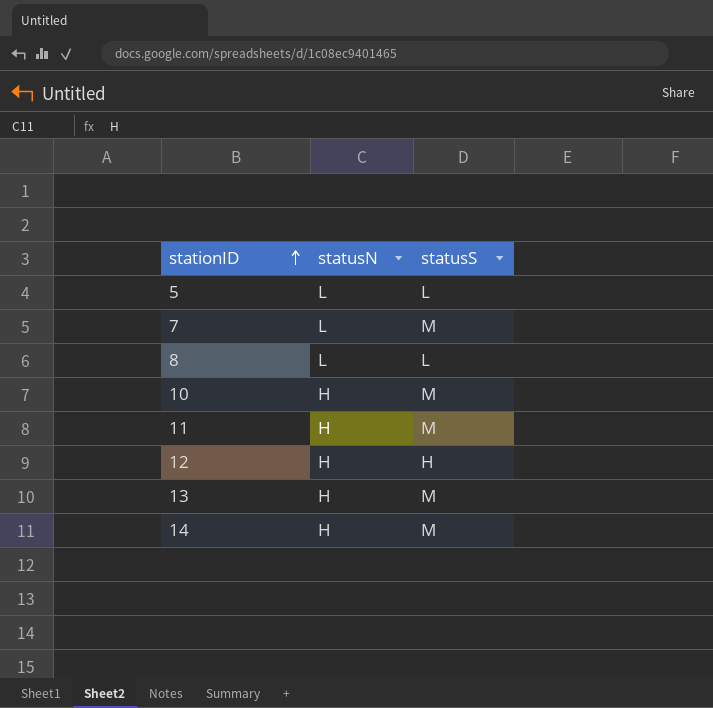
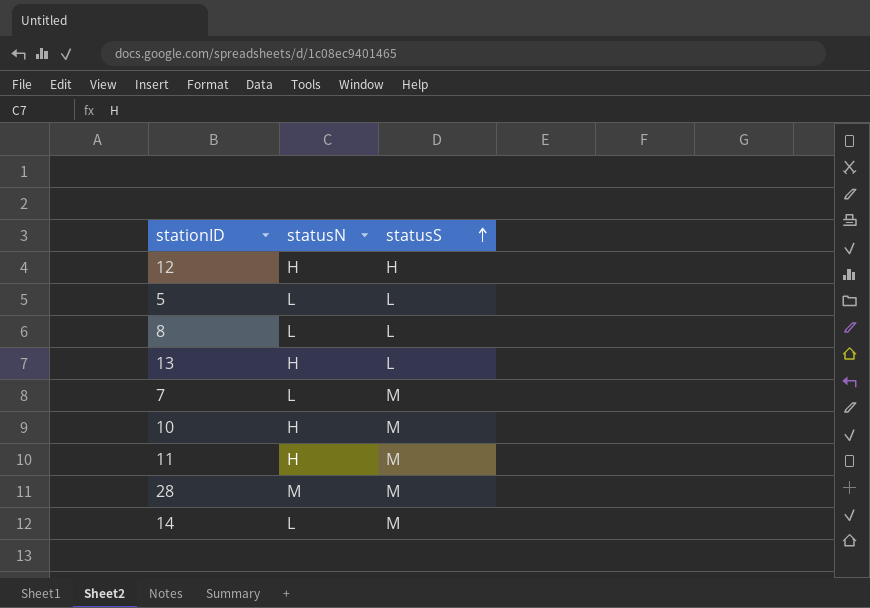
row order: stationID ascending -> statusS ascending
13 | statusS: M -> L
row 28: none -> M | M
14 | statusN: H -> L

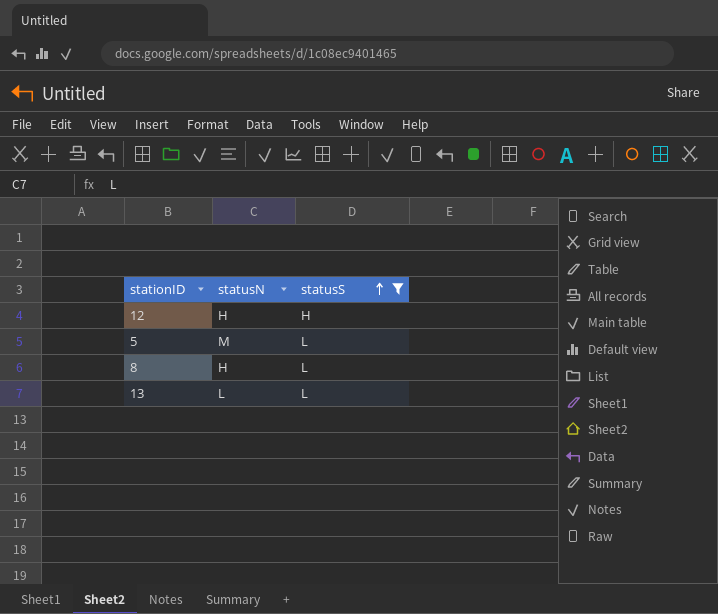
filter: none -> statusS != M
5 | statusN: L -> M
8 | statusN: L -> H
13 | statusN: H -> L

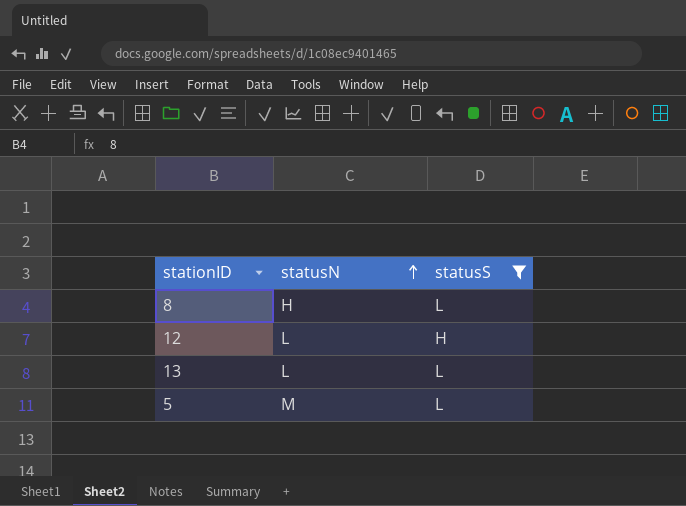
row order: statusS ascending -> statusN ascending
12 | statusN: H -> L

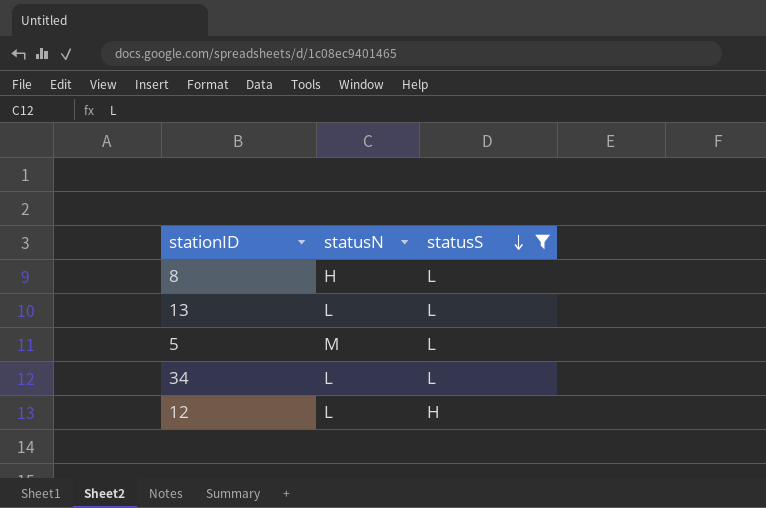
row order: statusN ascending -> statusS descending
row 34: none -> L | L

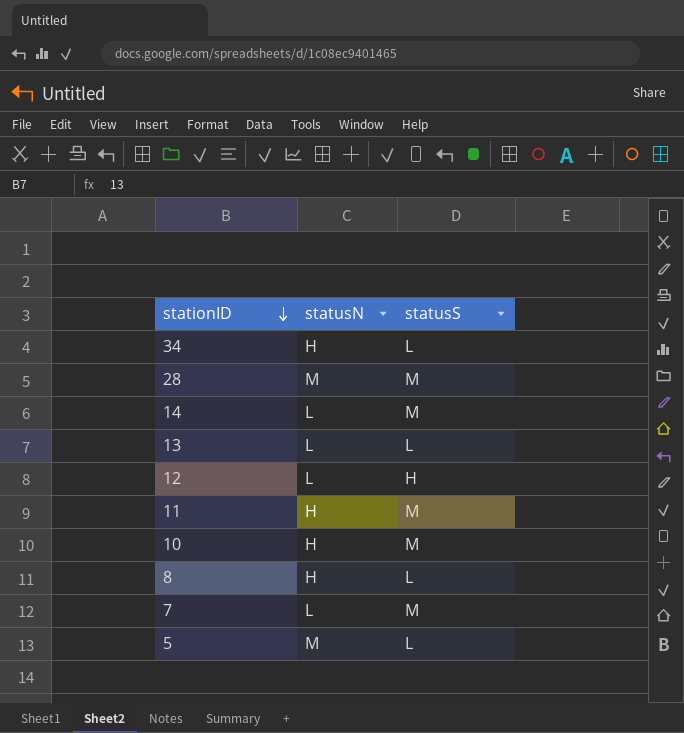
filter: statusS != M -> none
row order: statusS descending -> stationID descending
34 | statusN: L -> H

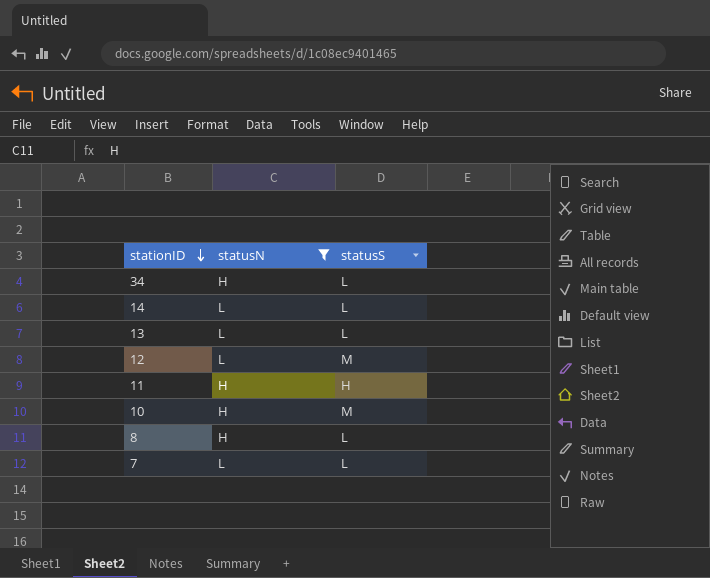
filter: none -> statusN != M
14 | statusS: M -> L
12 | statusS: H -> M
11 | statusS: M -> H
7 | statusS: M -> L

